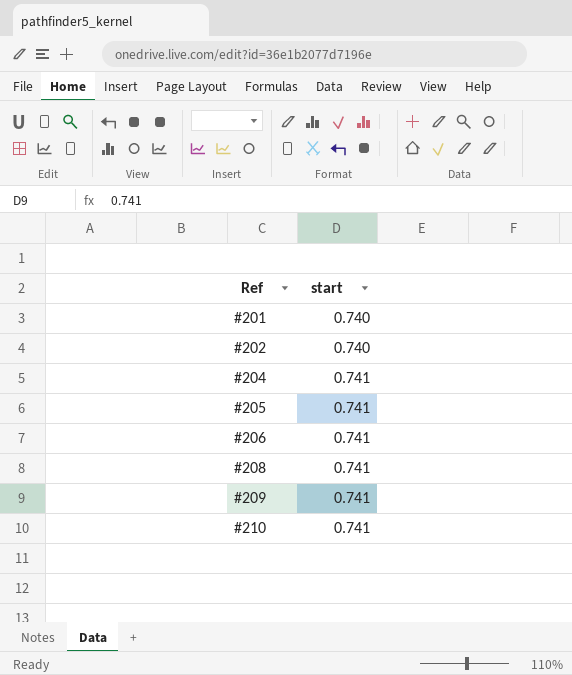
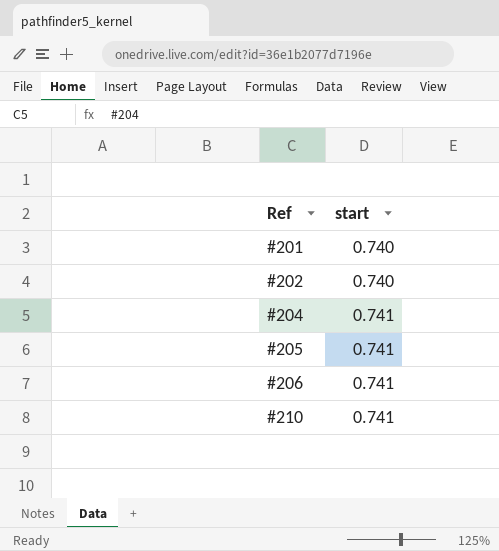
row #208: 0.741 -> none
row #209: 0.741 -> none

